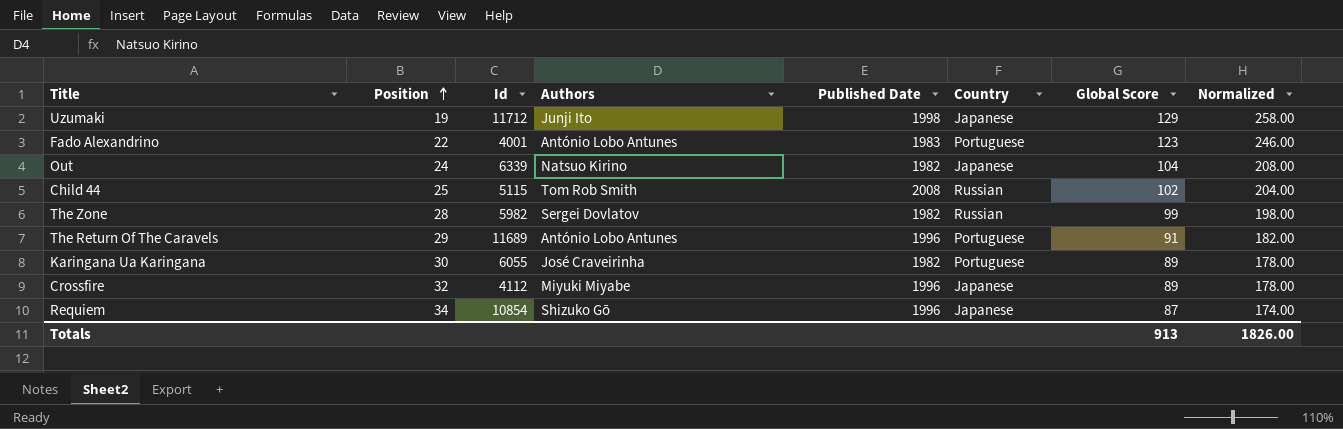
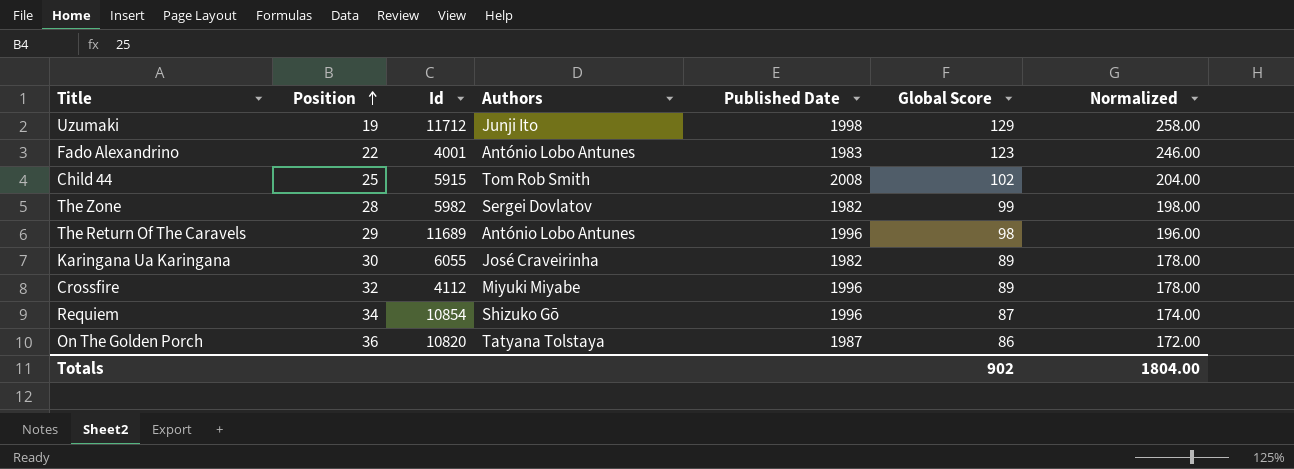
column Country | position: 6 -> none
row Out: 24 | 6339 | Natsuo Kirino | 1982 | Japanese | 104 | 208.00 -> none
Child 44 | Id: 5115 -> 5915
The Return Of The Caravels | Global Score: 91 -> 98
The Return Of The Caravels | Normalized: 182.00 -> 196.00
row On The Golden Porch: none -> 36 | 10820 | Tatyana Tolstaya | 1987 | 86 | 172.00
Totals | Global Score: 913 -> 902
Totals | Normalized: 1826.00 -> 1804.00

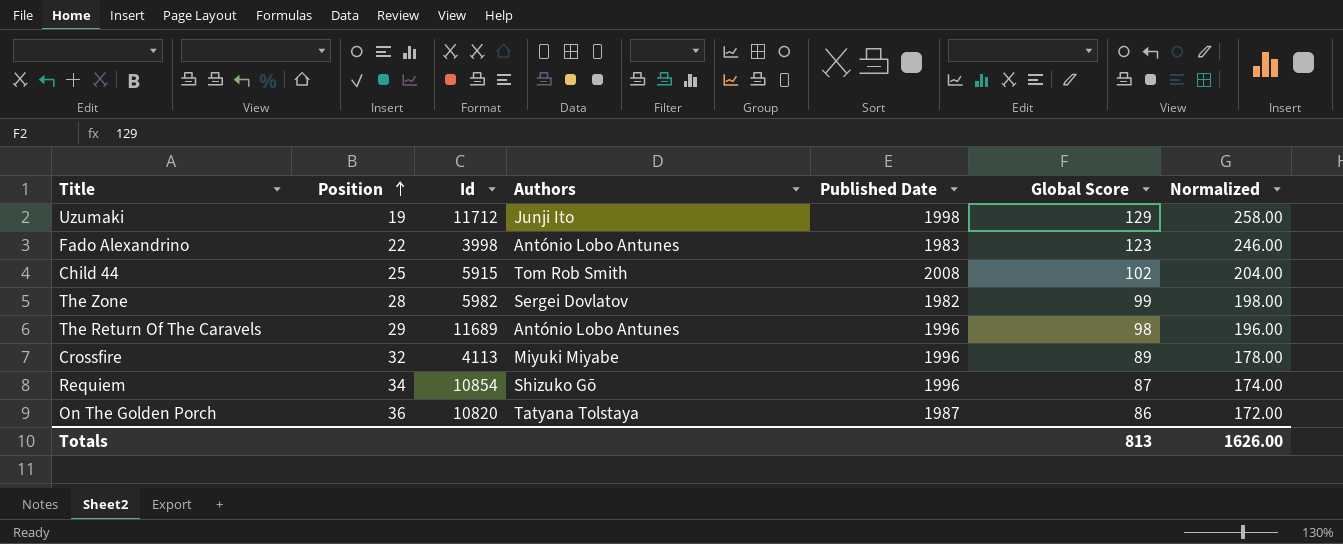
row Karingana Ua Karingana: 30 | 6055 | José Craveirinha | 1982 | 89 | 178.00 -> none
Fado Alexandrino | Id: 4001 -> 3998
Crossfire | Id: 4112 -> 4113
Totals | Global Score: 902 -> 813
Totals | Normalized: 1804.00 -> 1626.00

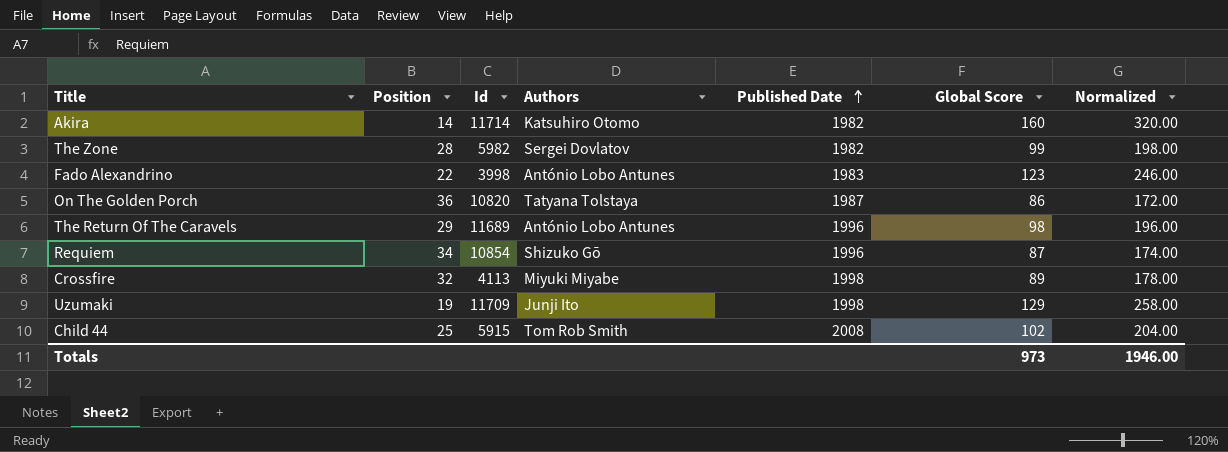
row order: Position ascending -> Published Date ascending
row Akira: none -> 14 | 11714 | Katsuhiro Otomo | 1982 | 160 | 320.00
Crossfire | Published Date: 1996 -> 1998
Uzumaki | Id: 11712 -> 11709
Totals | Global Score: 813 -> 973
Totals | Normalized: 1626.00 -> 1946.00

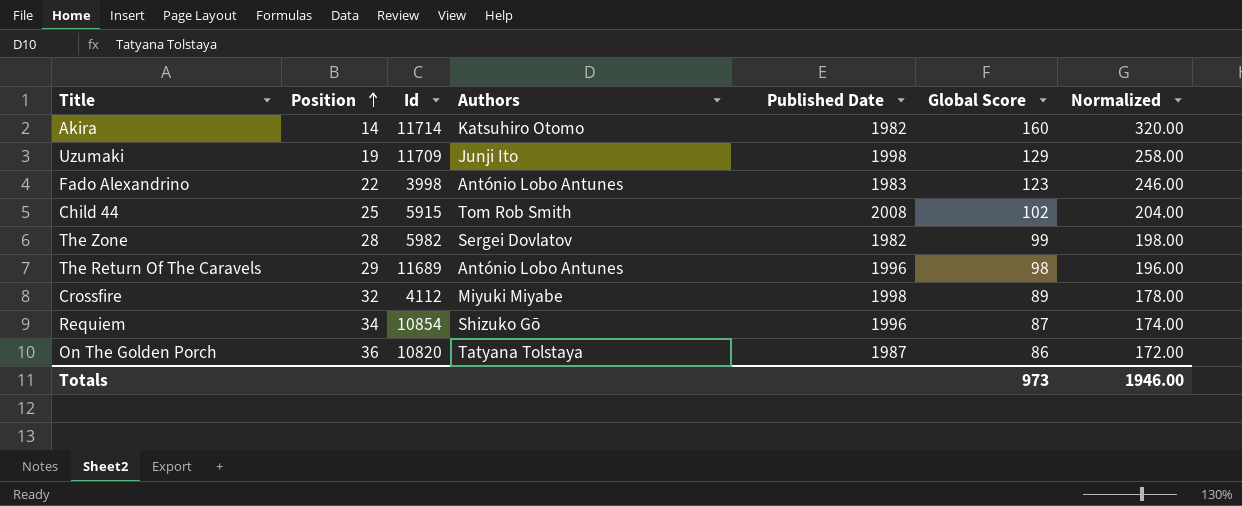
row order: Published Date ascending -> Position ascending
Crossfire | Id: 4113 -> 4112

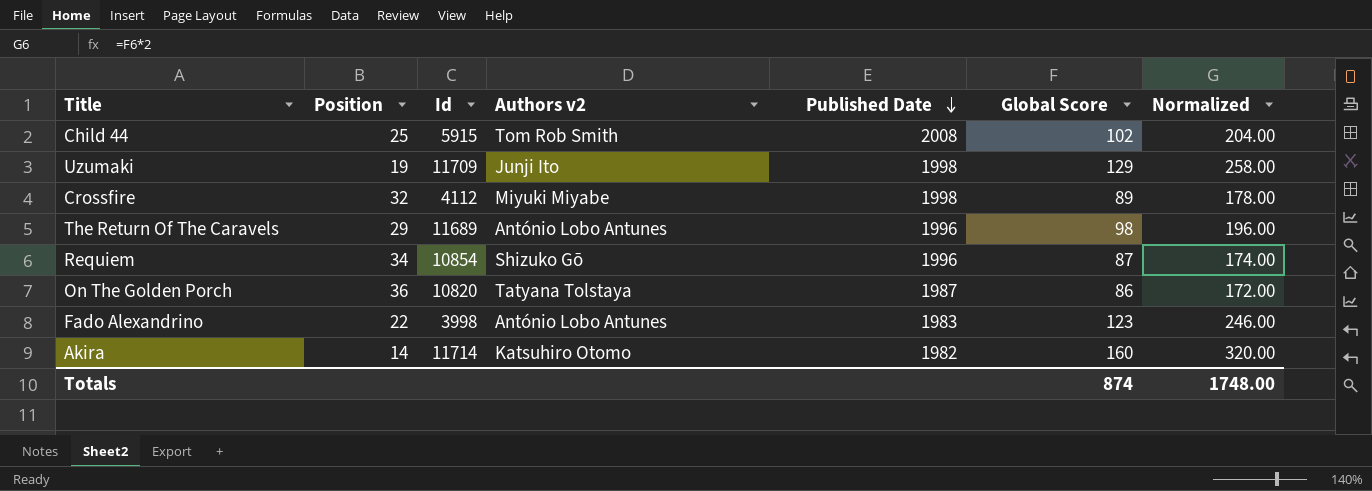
row order: Position ascending -> Published Date descending
column name: Authors -> Authors v2
row The Zone: 28 | 5982 | Sergei Dovlatov | 1982 | 99 | 198.00 -> none
Totals | Global Score: 973 -> 874
Totals | Normalized: 1946.00 -> 1748.00

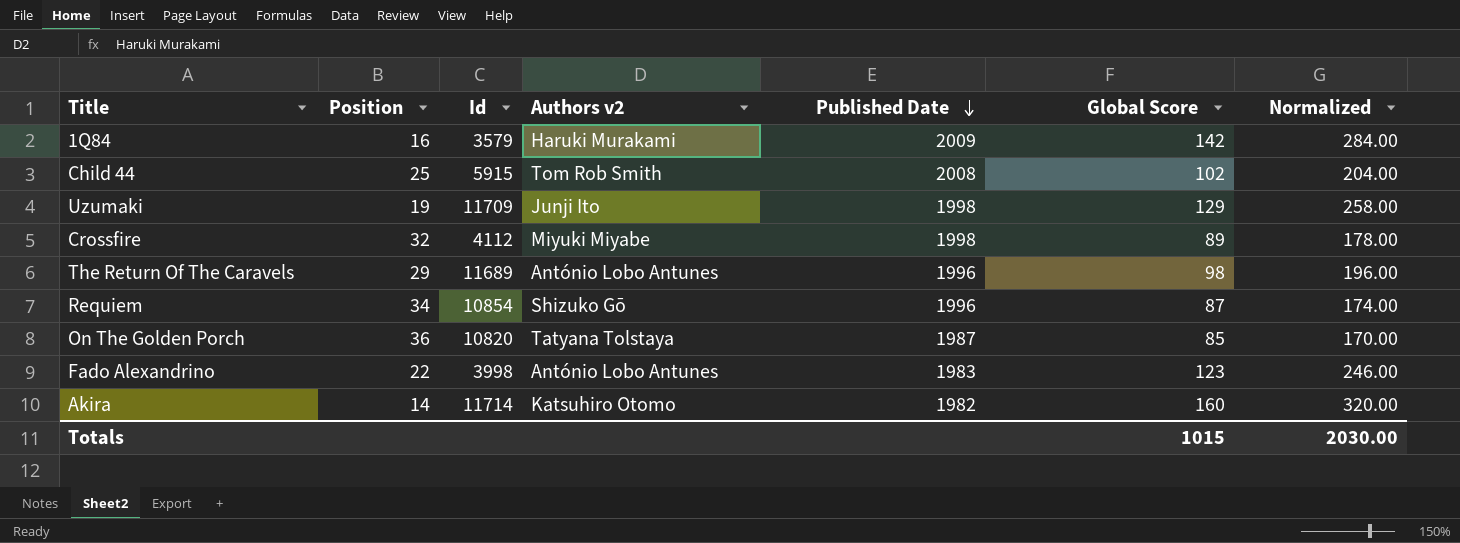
row 1Q84: none -> 16 | 3579 | Haruki Murakami | 2009 | 142 | 284.00
On The Golden Porch | Global Score: 86 -> 85
On The Golden Porch | Normalized: 172.00 -> 170.00
Totals | Global Score: 874 -> 1015
Totals | Normalized: 1748.00 -> 2030.00

